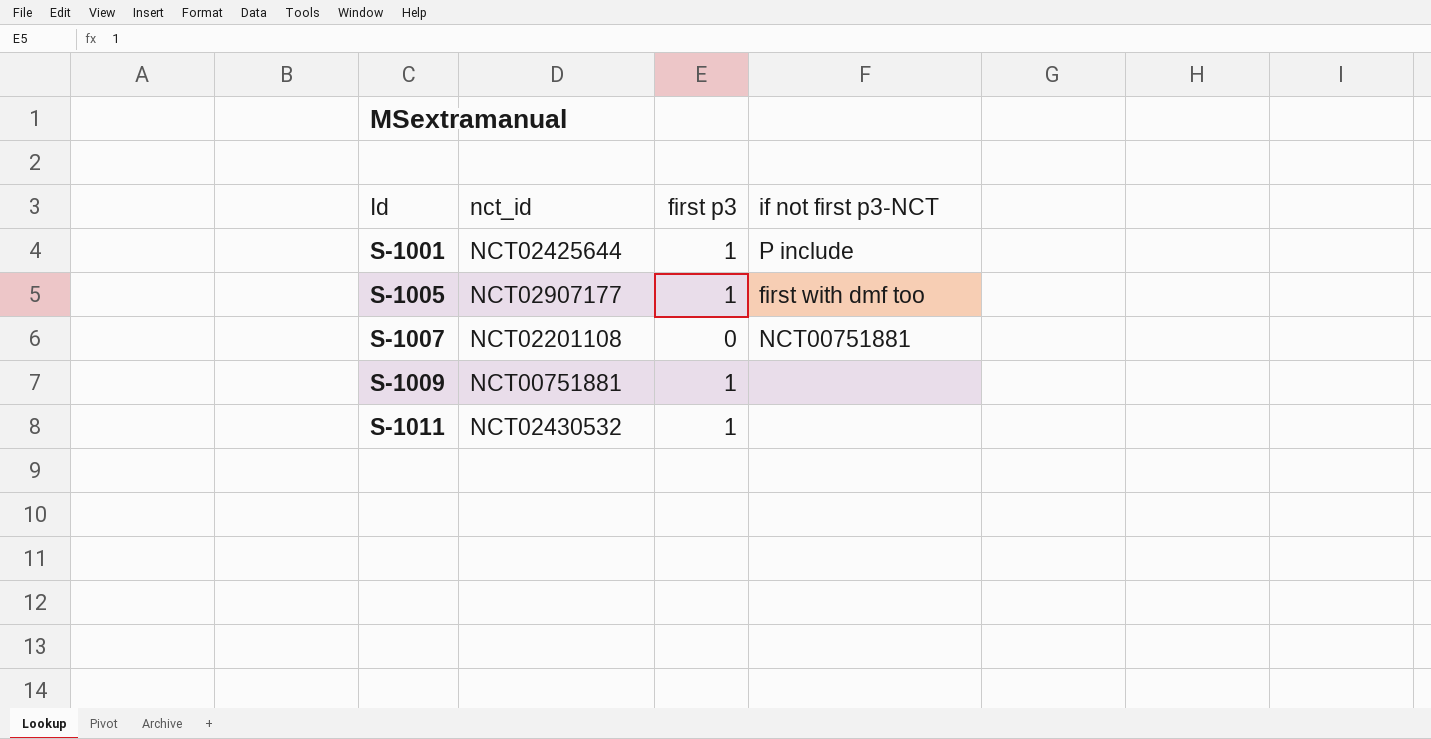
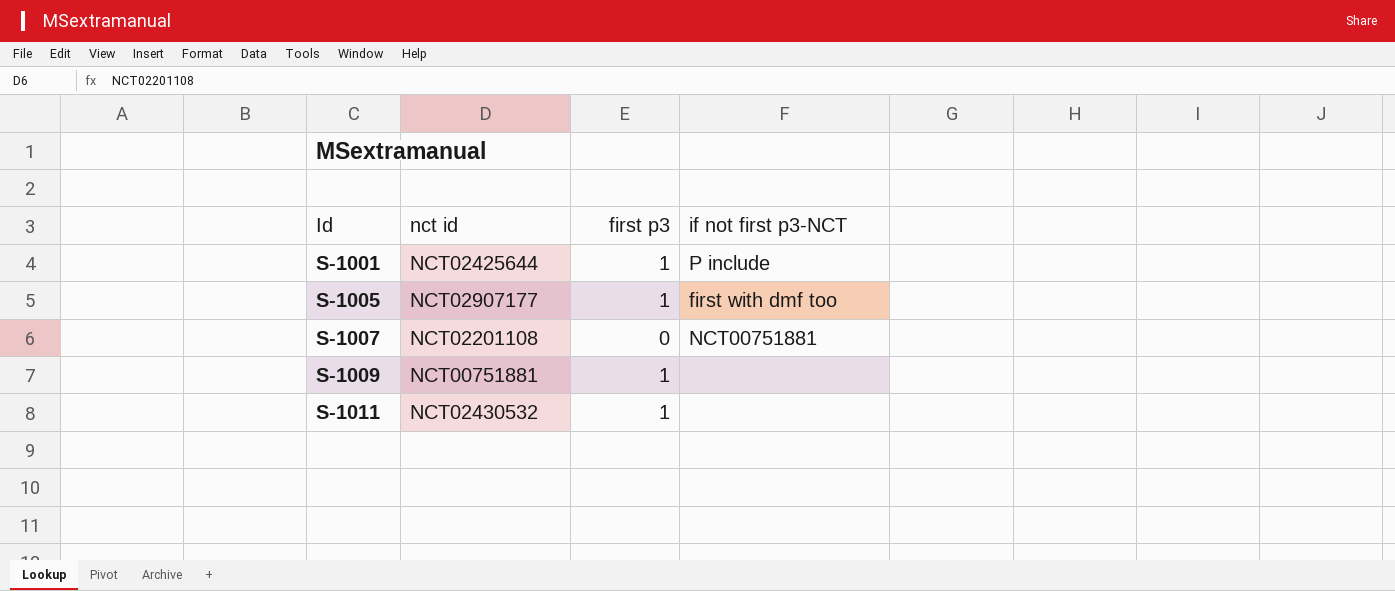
column name: nct_id -> nct id

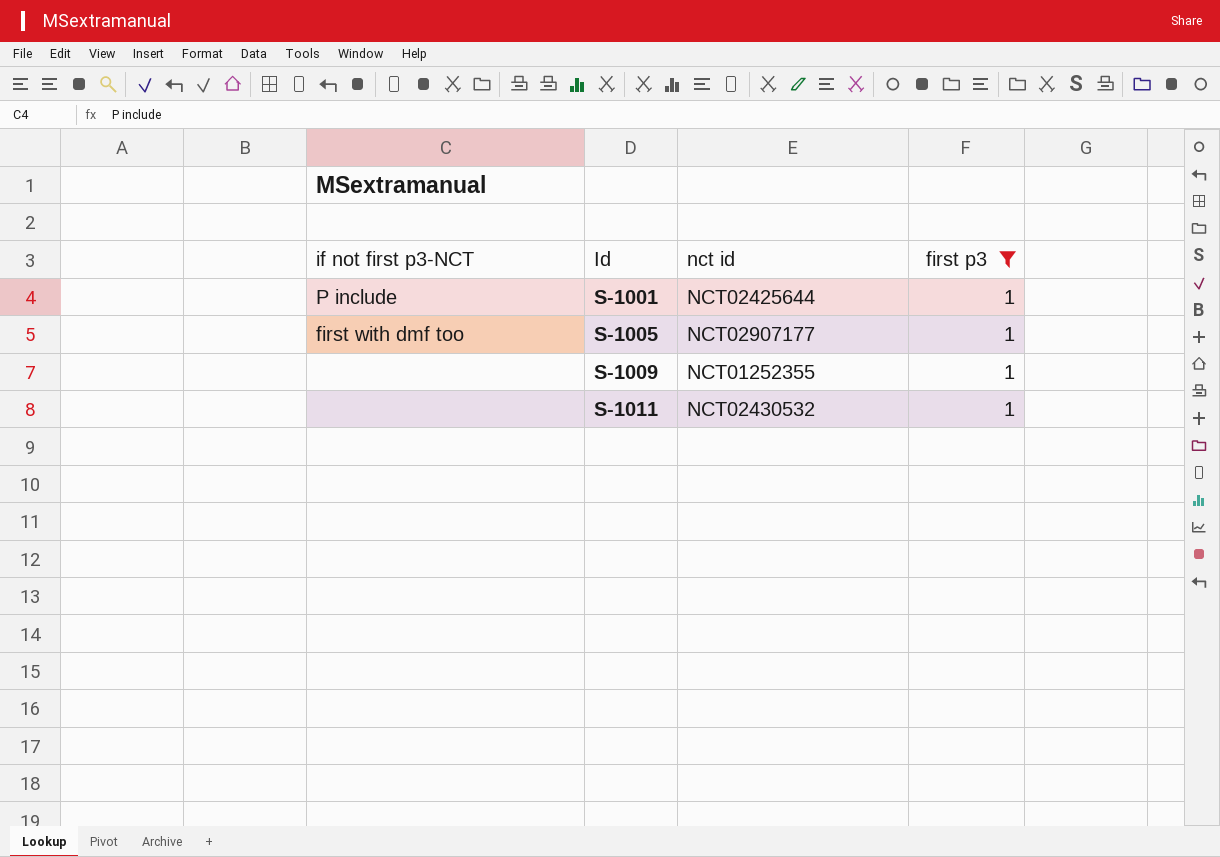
filter: none -> first p3 = 1
column if not first p3-NCT | position: 4 -> 1
S-1009 | nct id: NCT00751881 -> NCT01252355

